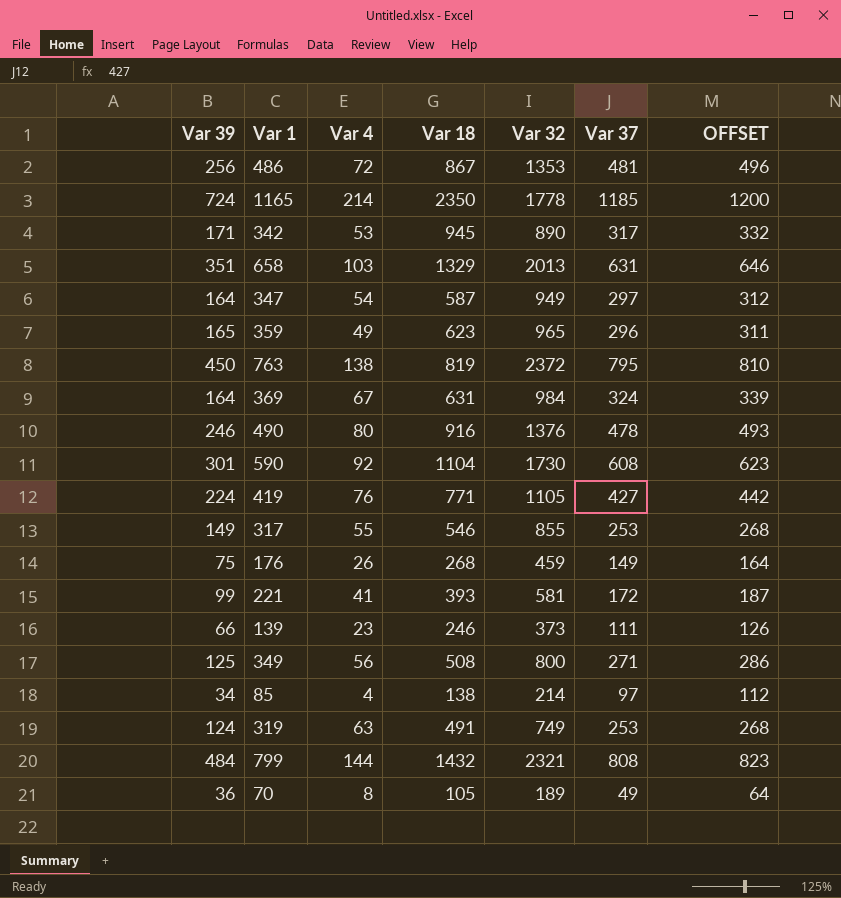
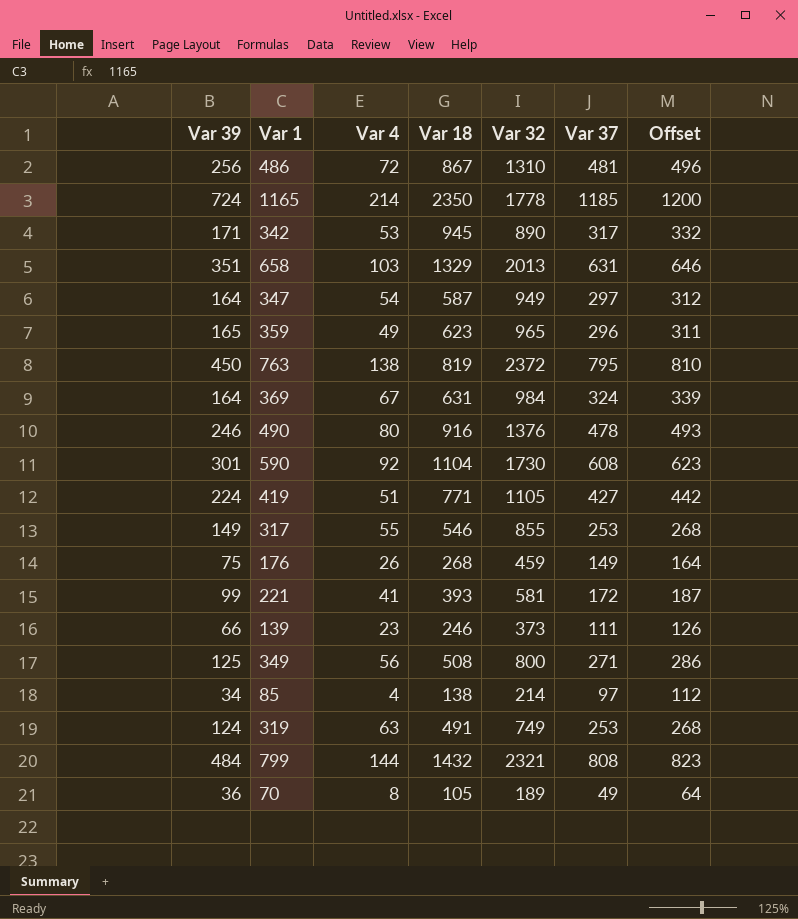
column name: OFFSET -> Offset
486 | Var 32: 1353 -> 1310
419 | Var 4: 76 -> 51

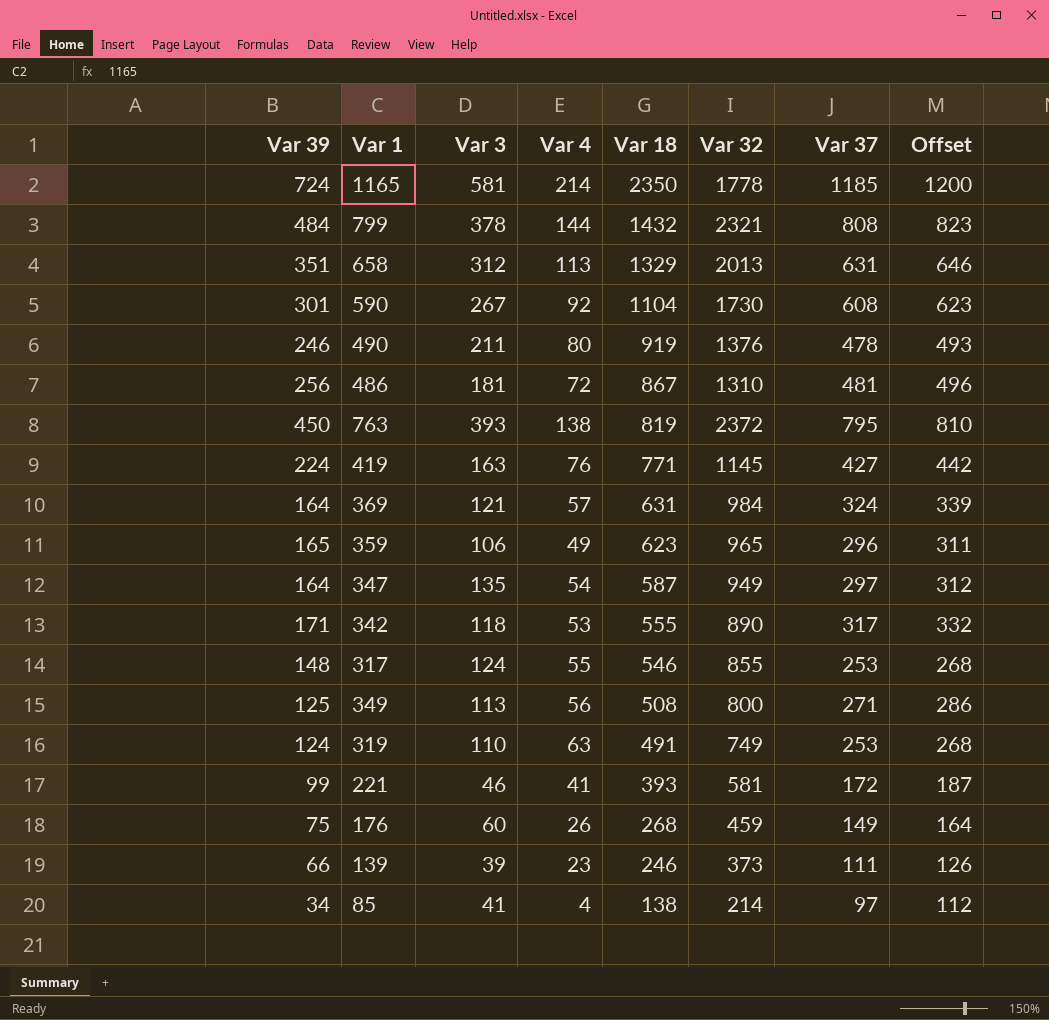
row order: none -> Var 18 descending
column Var 3 | position: none -> 3
row 70: 36 | 8 | 105 | 189 | 49 | 64 -> none
658 | Var 4: 103 -> 113
490 | Var 18: 916 -> 919
419 | Var 4: 51 -> 76
419 | Var 32: 1105 -> 1145
369 | Var 4: 67 -> 57
342 | Var 18: 945 -> 555
317 | Var 39: 149 -> 148

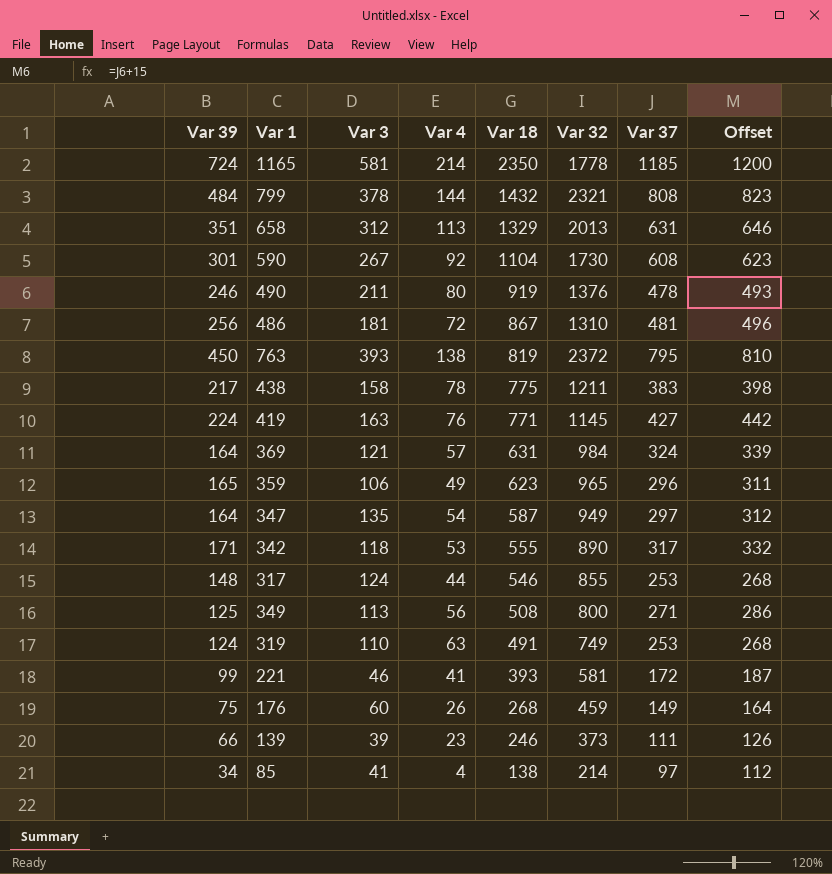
row 438: none -> 217 | 158 | 78 | 775 | 1211 | 383 | 398
317 | Var 4: 55 -> 44

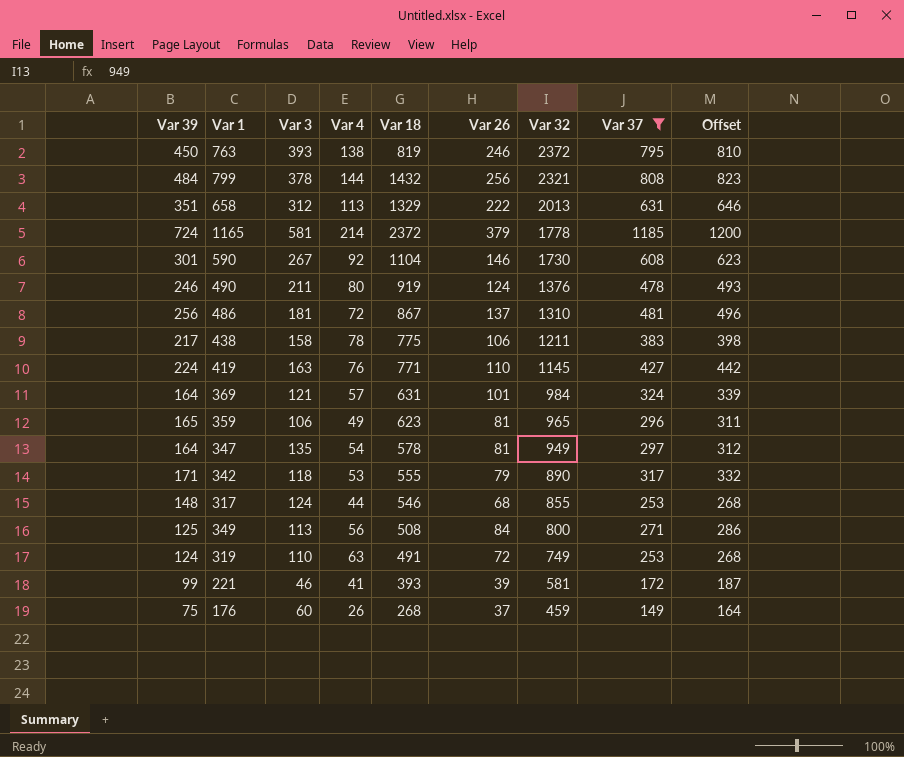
filter: none -> Var 37 >= 149
row order: Var 18 descending -> Var 32 descending
column Var 26 | position: none -> 6
1165 | Var 18: 2350 -> 2372
347 | Var 18: 587 -> 578

